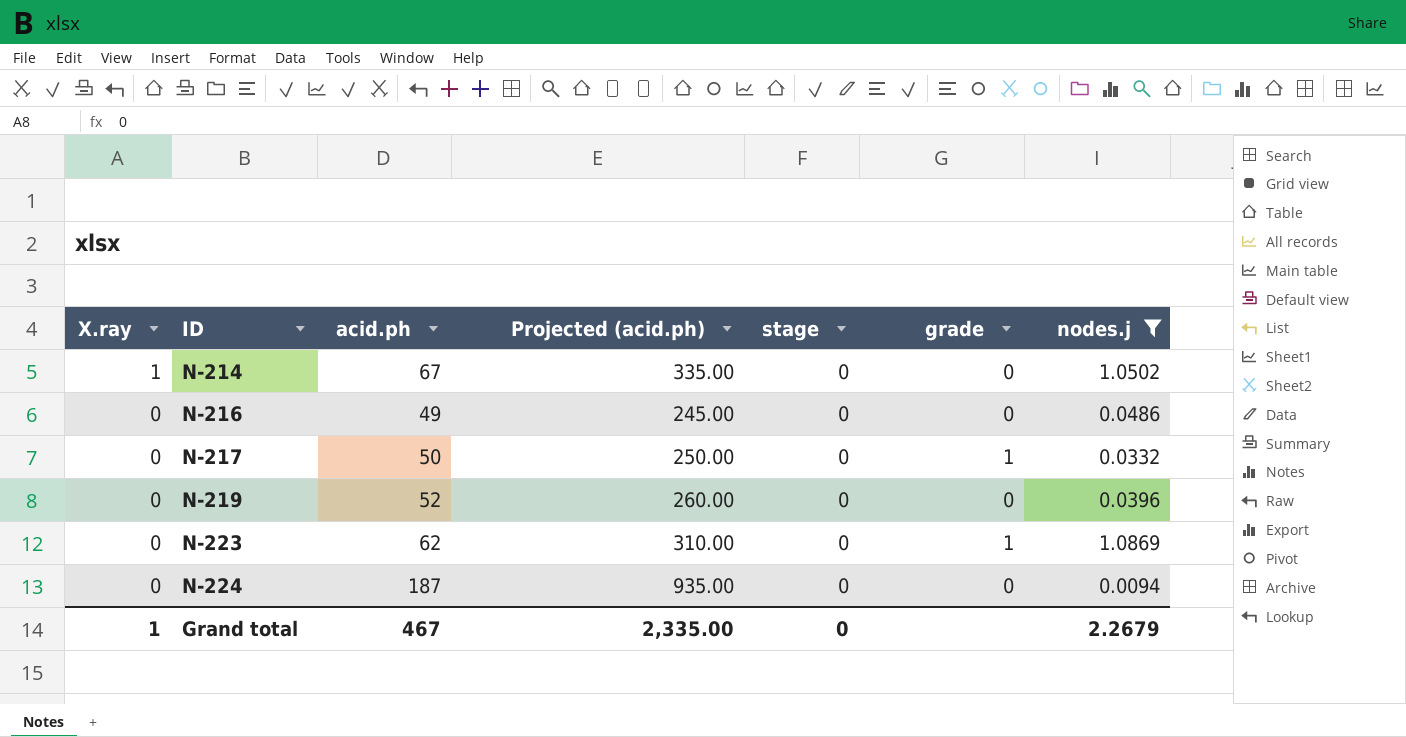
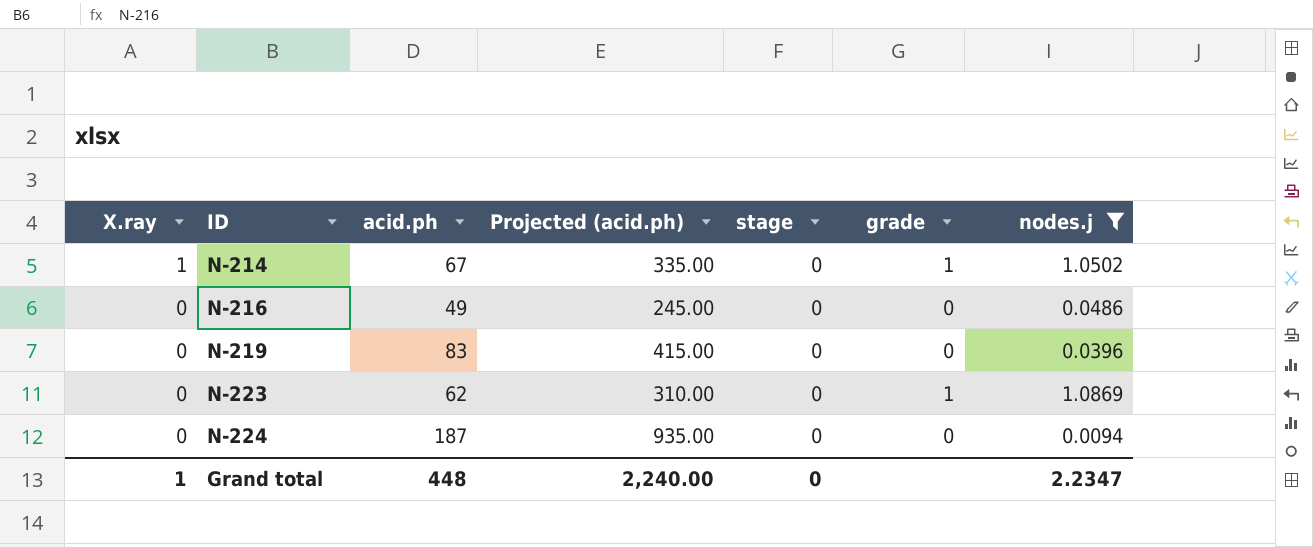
row N-217: 0 | 50 | 250.00 | 0 | 1 | 0.0332 -> none
N-214 | grade: 0 -> 1
N-219 | acid.ph: 52 -> 83
N-219 | Projected (acid.ph): 260.00 -> 415.00
Grand total | acid.ph: 467 -> 448
Grand total | Projected (acid.ph): 2,335.00 -> 2,240.00
Grand total | nodes.j: 2.2679 -> 2.2347

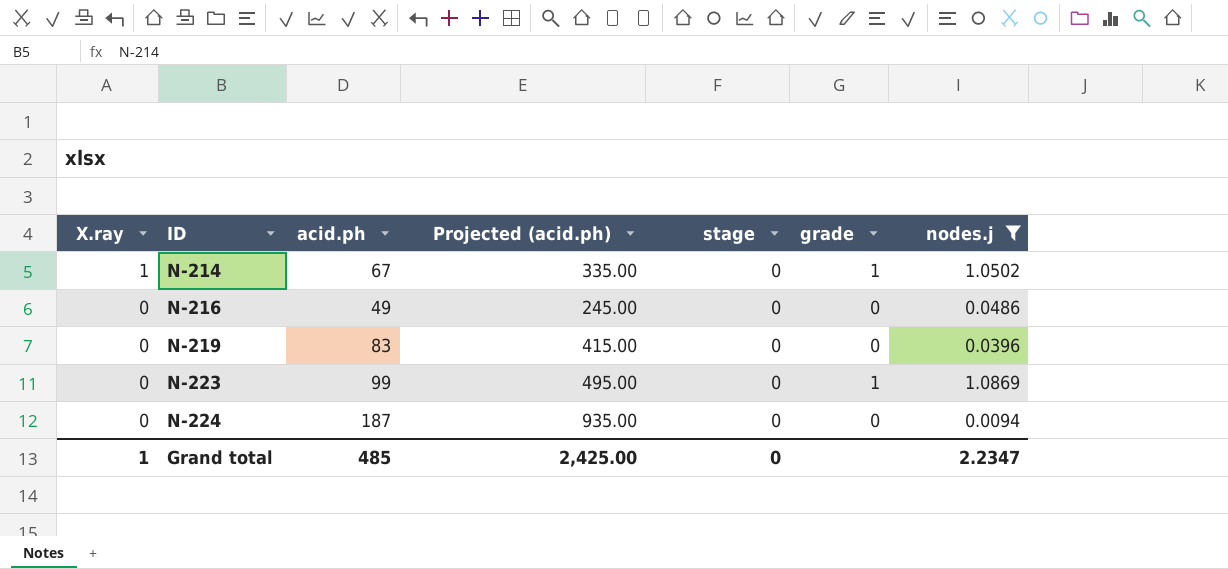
N-223 | acid.ph: 62 -> 99
N-223 | Projected (acid.ph): 310.00 -> 495.00
Grand total | acid.ph: 448 -> 485
Grand total | Projected (acid.ph): 2,240.00 -> 2,425.00

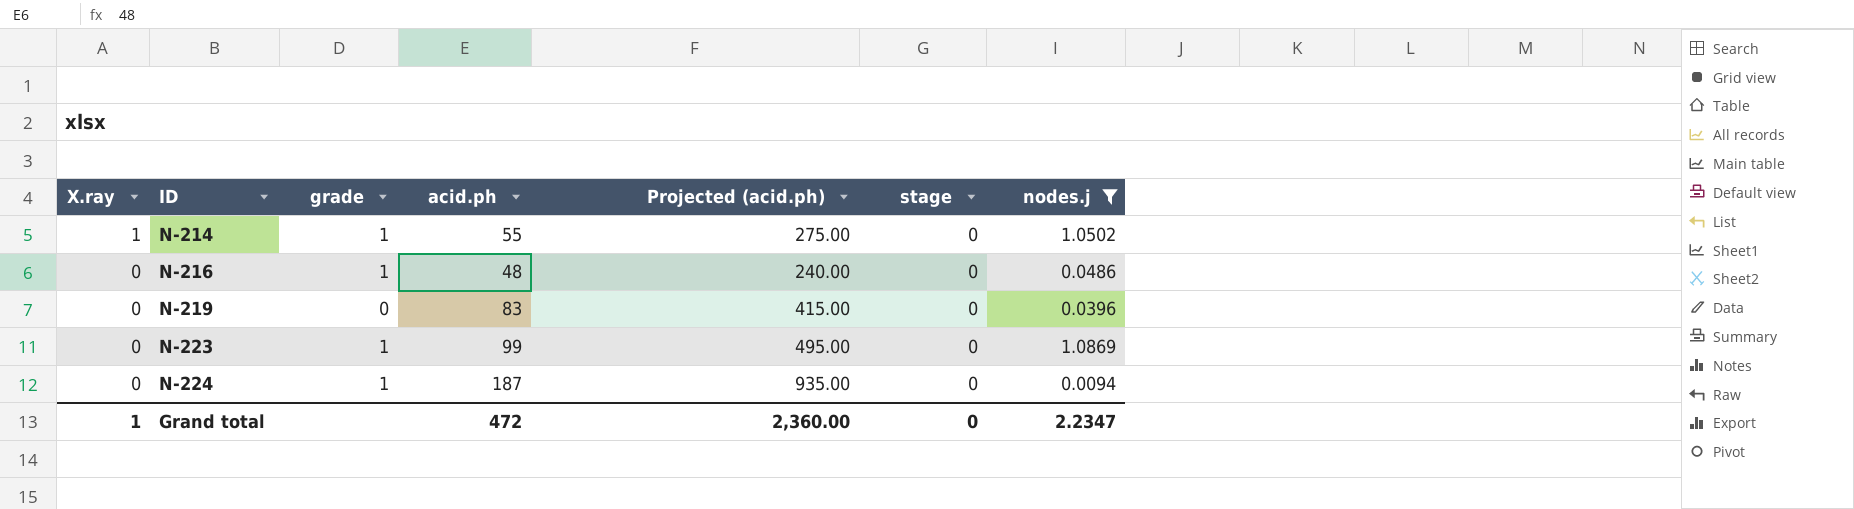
column grade | position: 6 -> 3
N-214 | acid.ph: 67 -> 55
N-214 | Projected (acid.ph): 335.00 -> 275.00
N-216 | grade: 0 -> 1
N-216 | acid.ph: 49 -> 48
N-216 | Projected (acid.ph): 245.00 -> 240.00
N-224 | grade: 0 -> 1
Grand total | acid.ph: 485 -> 472
Grand total | Projected (acid.ph): 2,425.00 -> 2,360.00

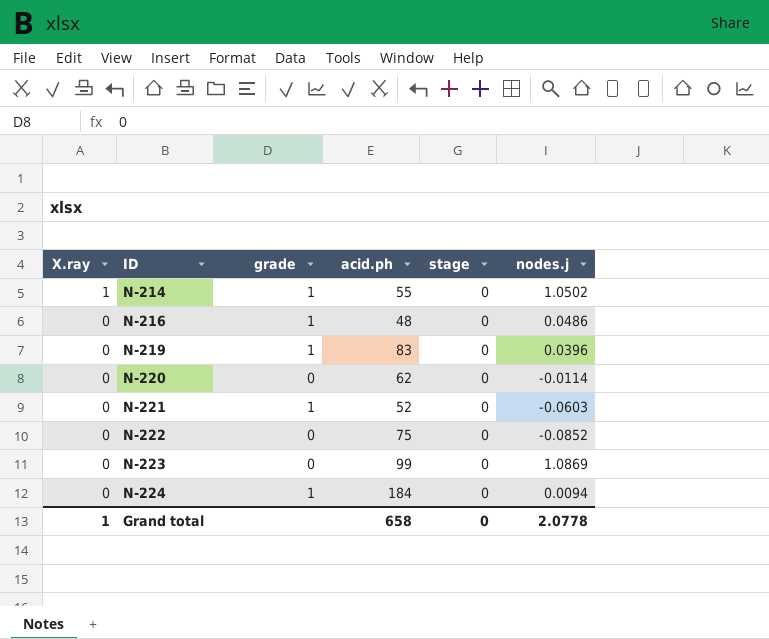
filter: nodes.j >= 0.0094 -> none
column Projected (acid.ph) | formula: [acid.ph] * 5 -> none
N-219 | grade: 0 -> 1
N-223 | grade: 1 -> 0
N-224 | acid.ph: 187 -> 184
Grand total | acid.ph: 472 -> 658
Grand total | nodes.j: 2.2347 -> 2.0778

